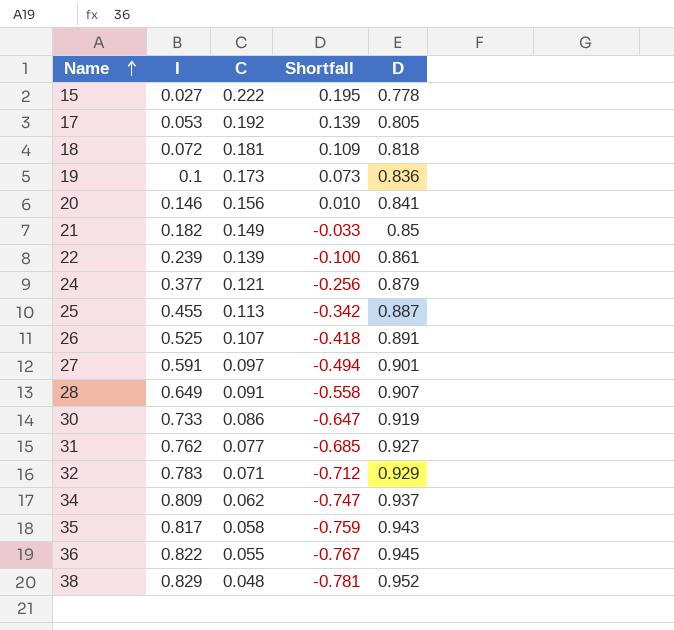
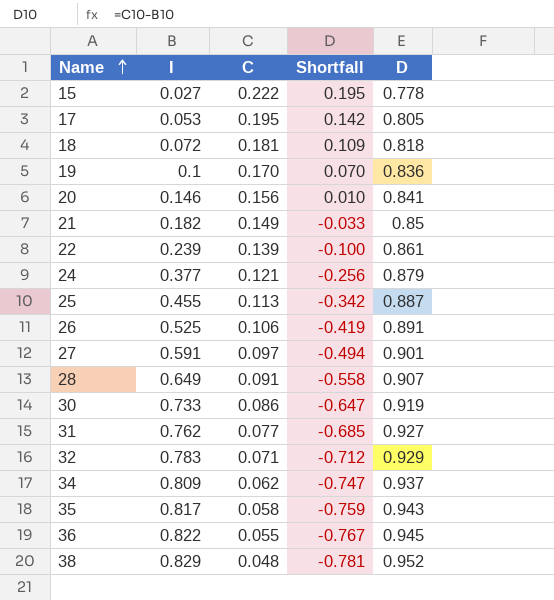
17 | C: 0.192 -> 0.195
17 | Shortfall: 0.139 -> 0.142
19 | C: 0.173 -> 0.170
19 | Shortfall: 0.073 -> 0.070
26 | C: 0.107 -> 0.106
26 | Shortfall: -0.418 -> -0.419

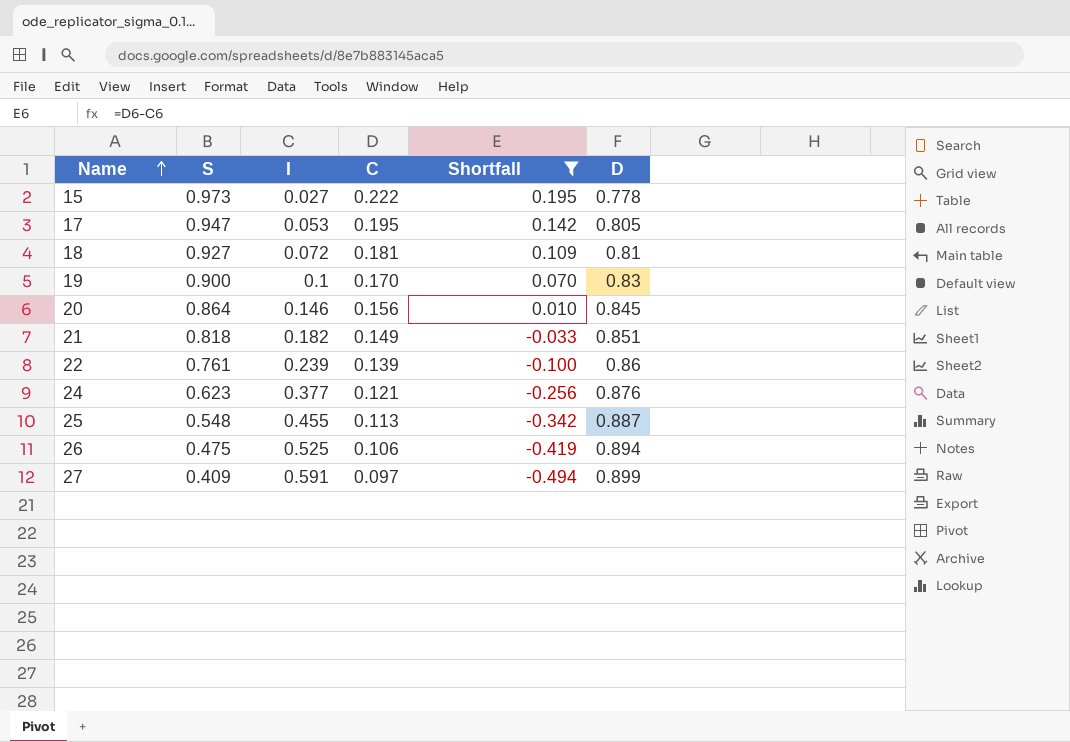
filter: none -> Shortfall >= -0.494
column S | position: none -> 2
18 | D: 0.818 -> 0.81
19 | D: 0.836 -> 0.83
20 | D: 0.841 -> 0.845
21 | D: 0.85 -> 0.851
22 | D: 0.861 -> 0.86
24 | D: 0.879 -> 0.876
26 | D: 0.891 -> 0.894
27 | D: 0.901 -> 0.899

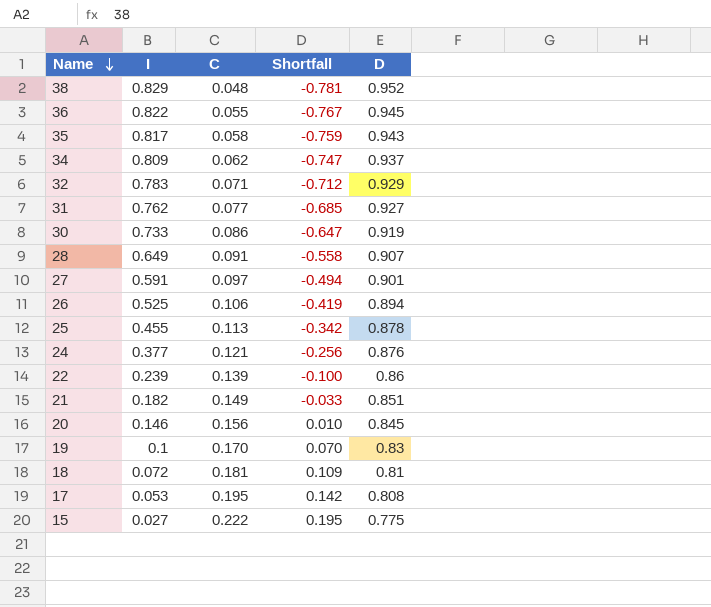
filter: Shortfall >= -0.494 -> none
row order: Name ascending -> Name descending
column S | position: 2 -> none
27 | D: 0.899 -> 0.901
25 | D: 0.887 -> 0.878
17 | D: 0.805 -> 0.808
15 | D: 0.778 -> 0.775

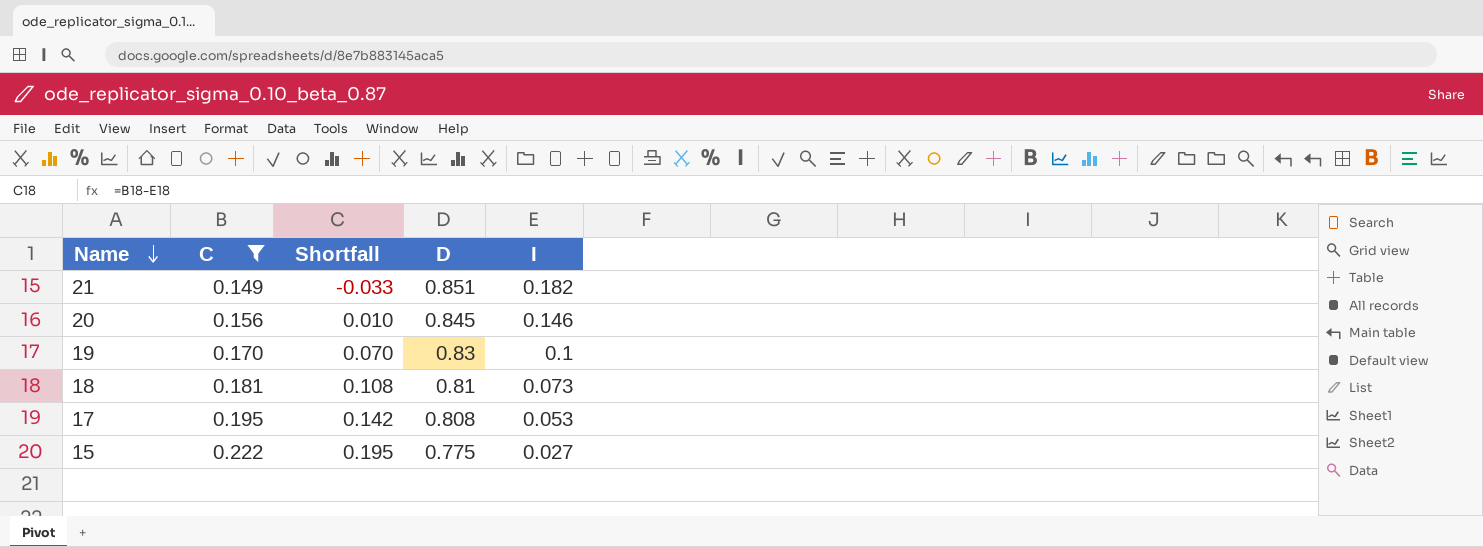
filter: none -> C >= 0.149
column I | position: 2 -> 5
18 | Shortfall: 0.109 -> 0.108
18 | I: 0.072 -> 0.073

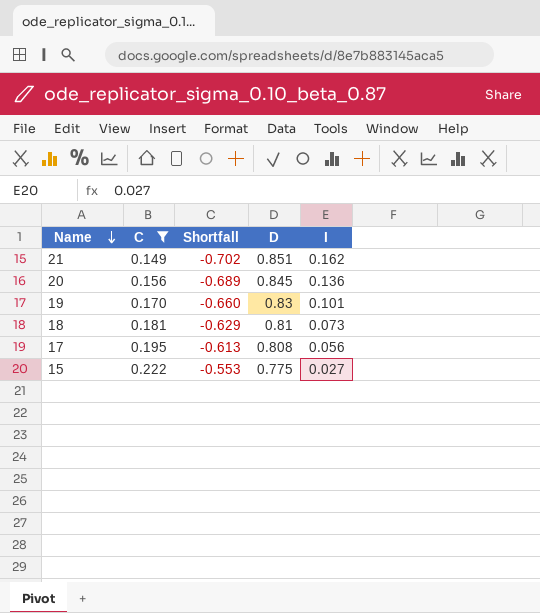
column Shortfall | formula: [C] - [I] -> [C] - [D]
21 | I: 0.182 -> 0.162
20 | I: 0.146 -> 0.136
19 | I: 0.1 -> 0.101
17 | I: 0.053 -> 0.056

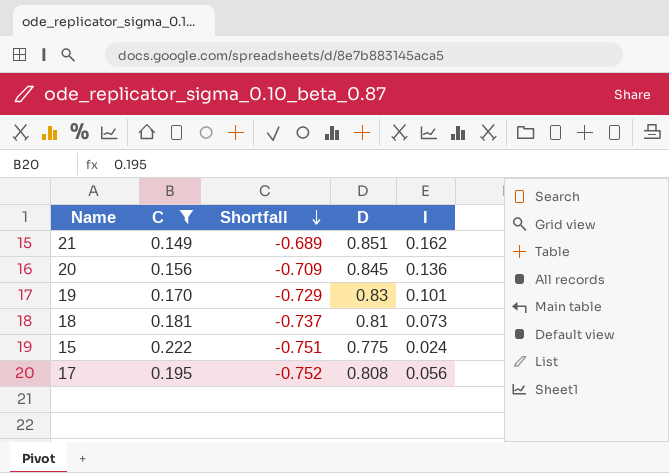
row order: Name descending -> Shortfall descending
column Shortfall | formula: [C] - [D] -> [I] - [D]
15 | I: 0.027 -> 0.024

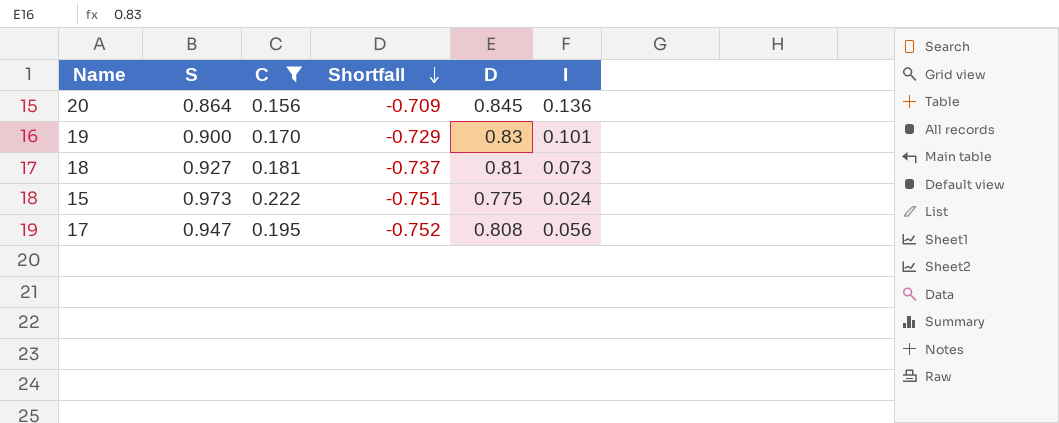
column S | position: none -> 2
row 21: 0.149 | -0.689 | 0.851 | 0.162 -> none

